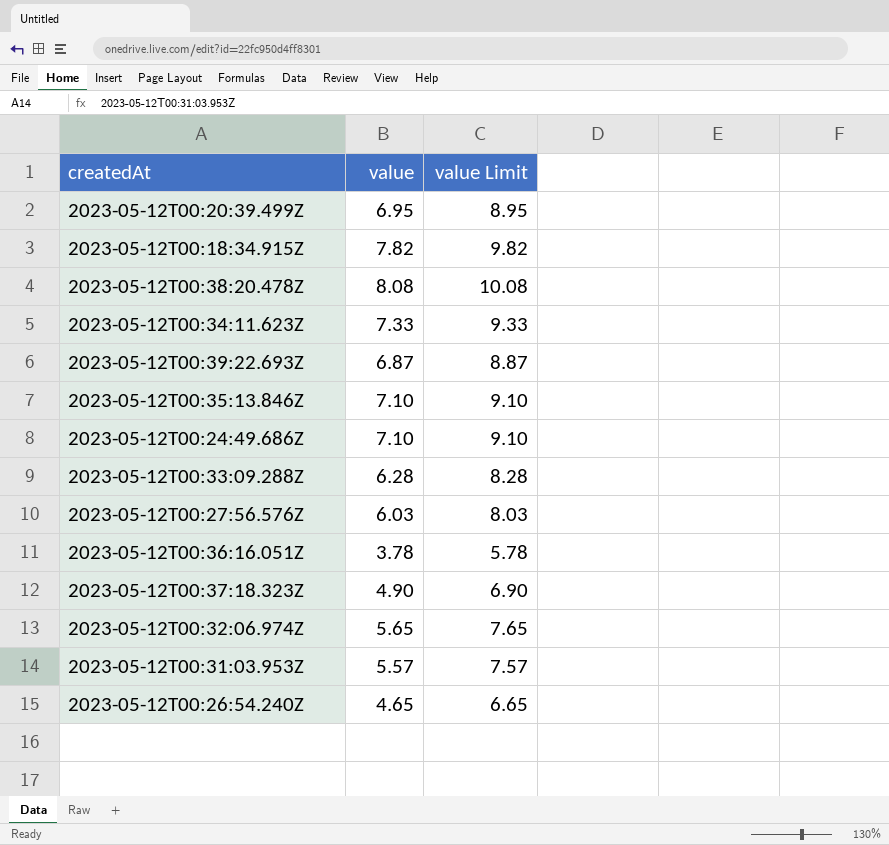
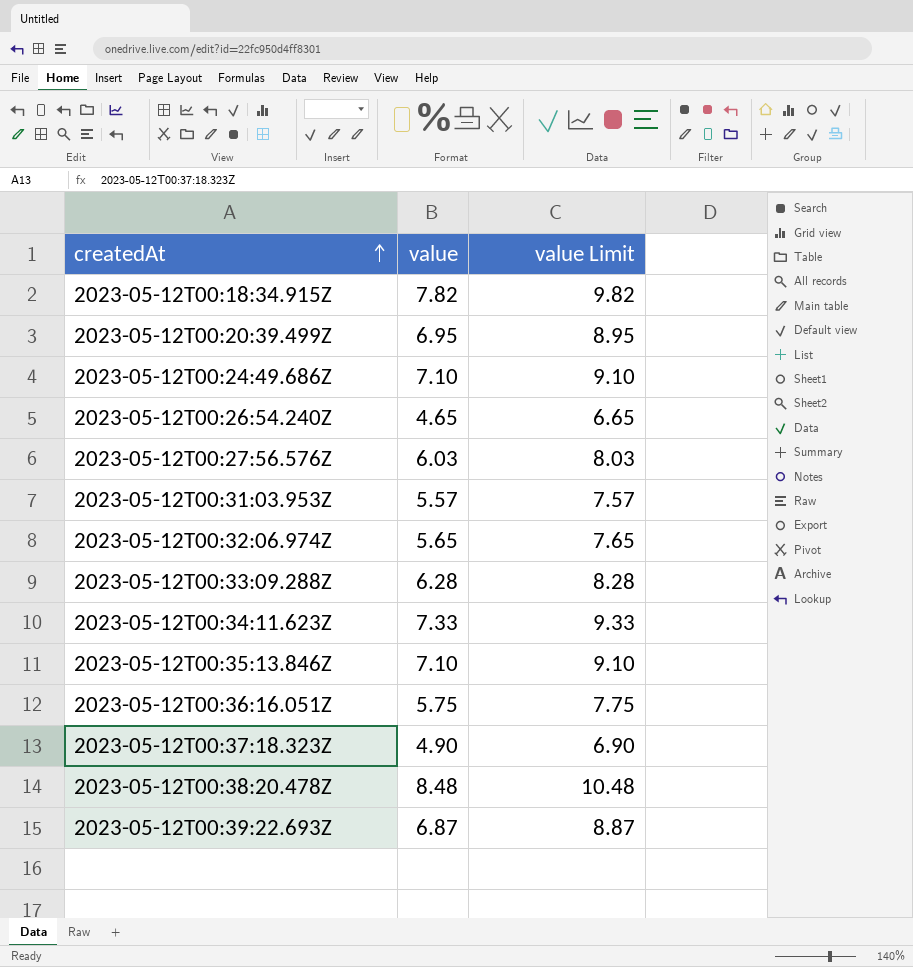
row order: none -> createdAt ascending
2023-05-12T00:36:16.051Z | value: 3.78 -> 5.75
2023-05-12T00:36:16.051Z | value Limit: 5.78 -> 7.75
2023-05-12T00:38:20.478Z | value: 8.08 -> 8.48
2023-05-12T00:38:20.478Z | value Limit: 10.08 -> 10.48

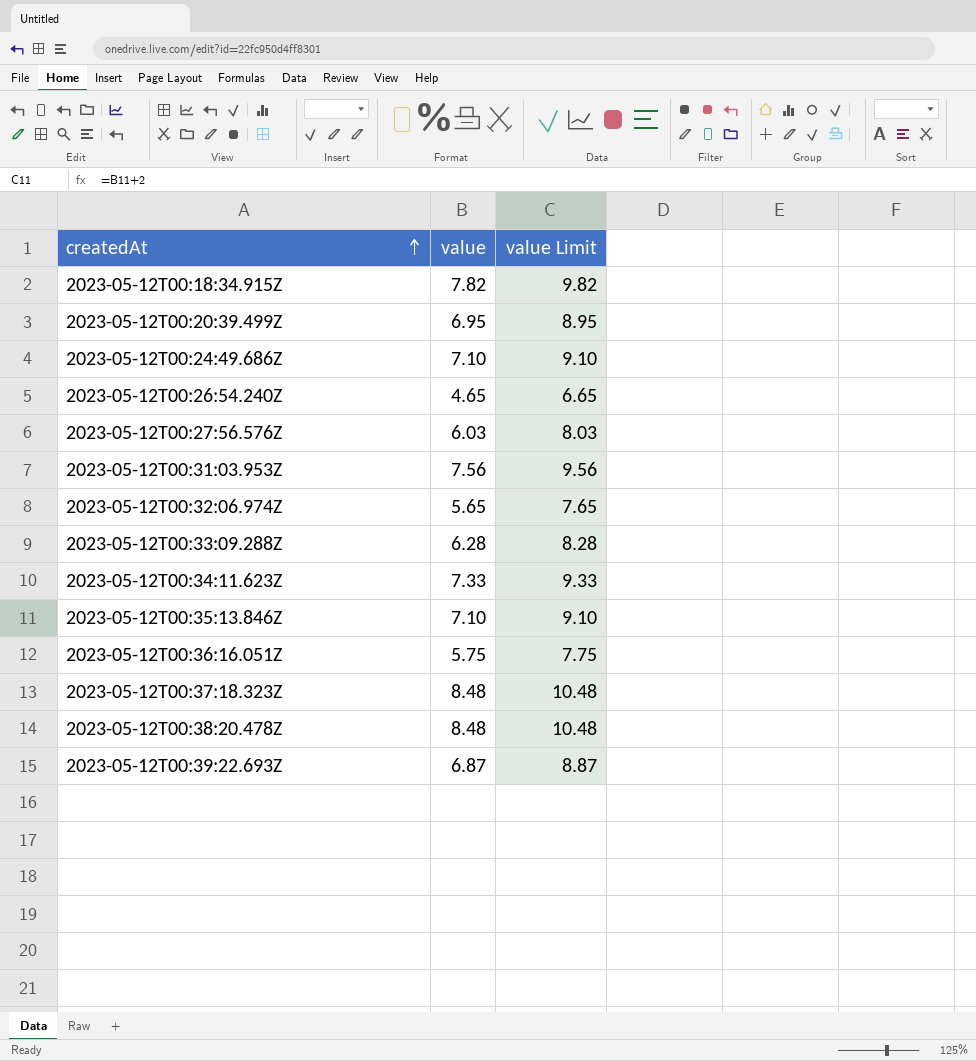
2023-05-12T00:31:03.953Z | value: 5.57 -> 7.56
2023-05-12T00:31:03.953Z | value Limit: 7.57 -> 9.56
2023-05-12T00:37:18.323Z | value: 4.90 -> 8.48
2023-05-12T00:37:18.323Z | value Limit: 6.90 -> 10.48

